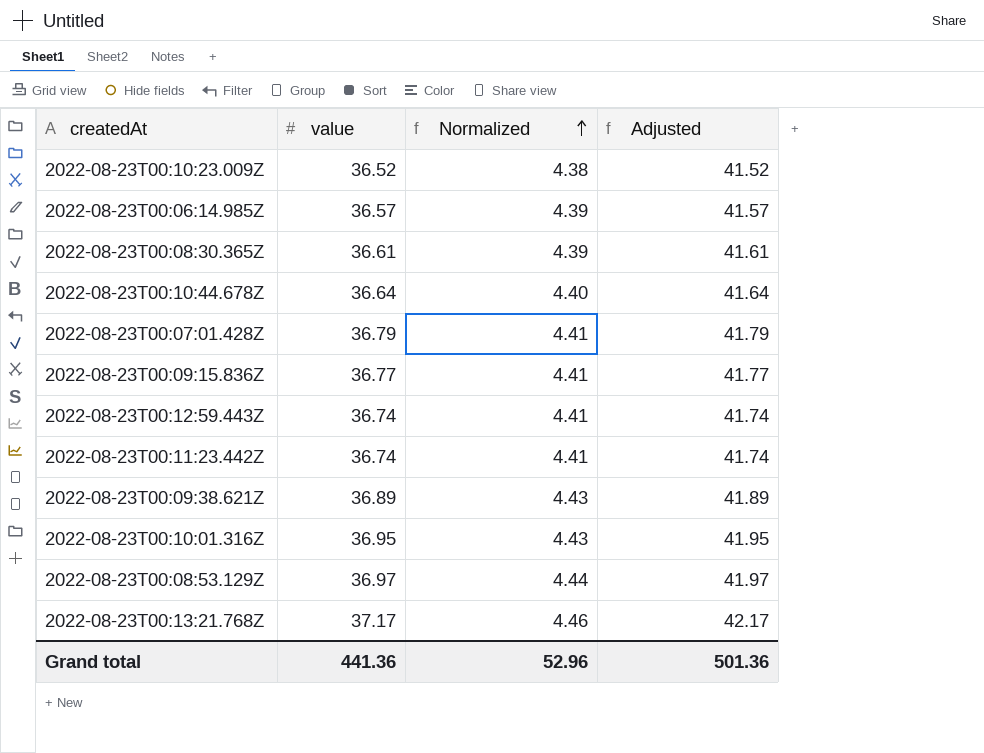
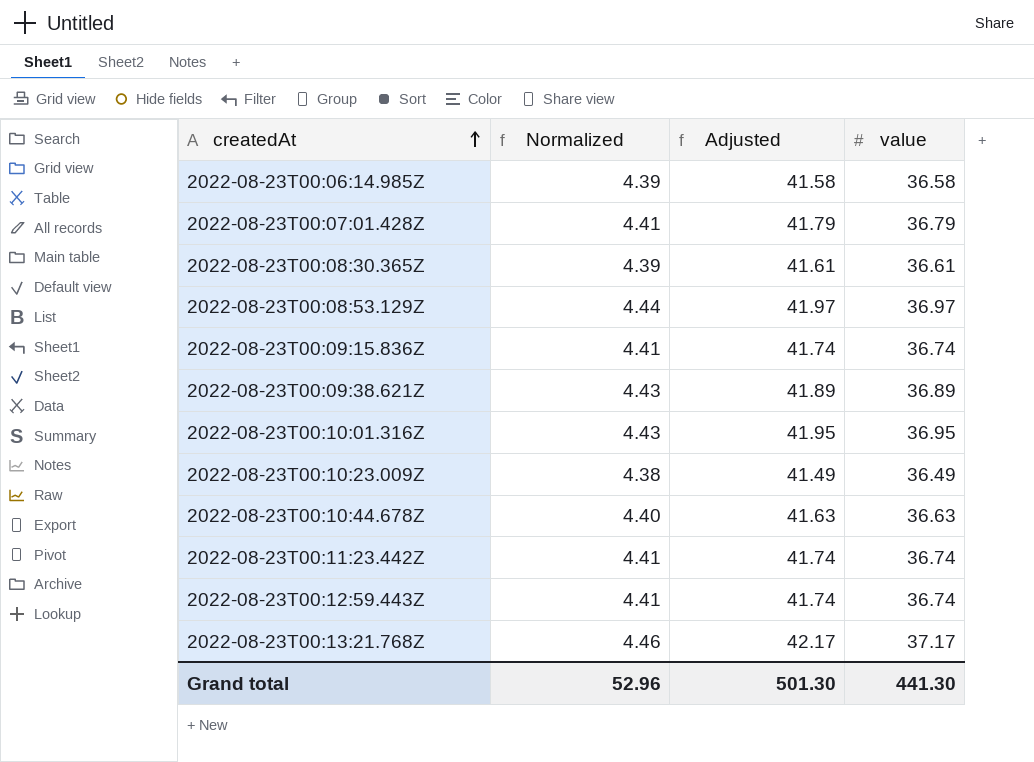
row order: Normalized ascending -> createdAt ascending
column value | position: 2 -> 4
2022-08-23T00:06:14.985Z | Adjusted: 41.57 -> 41.58
2022-08-23T00:06:14.985Z | value: 36.57 -> 36.58
2022-08-23T00:09:15.836Z | Adjusted: 41.77 -> 41.74
2022-08-23T00:09:15.836Z | value: 36.77 -> 36.74
2022-08-23T00:10:23.009Z | Adjusted: 41.52 -> 41.49
2022-08-23T00:10:23.009Z | value: 36.52 -> 36.49
2022-08-23T00:10:44.678Z | Adjusted: 41.64 -> 41.63
2022-08-23T00:10:44.678Z | value: 36.64 -> 36.63
Grand total | Adjusted: 501.36 -> 501.30
Grand total | value: 441.36 -> 441.30

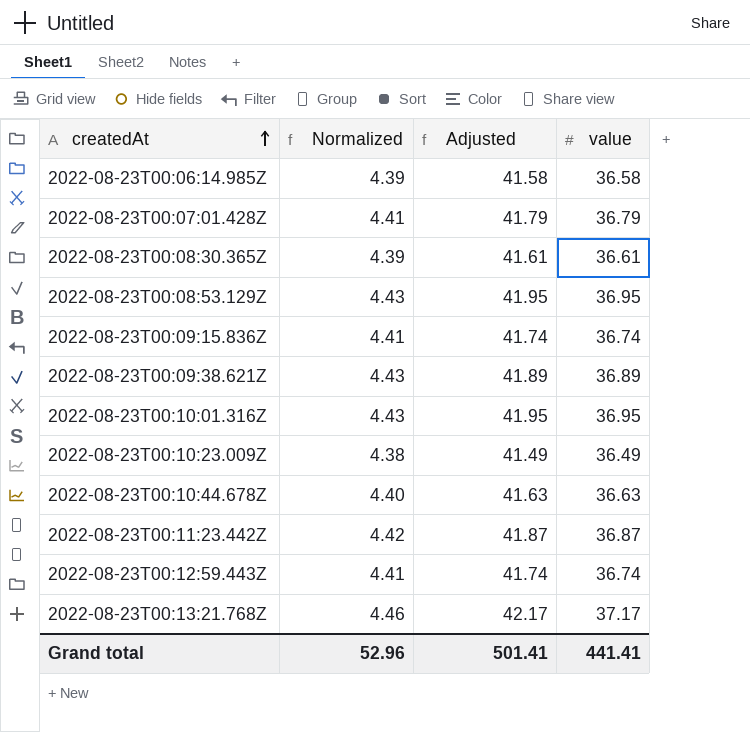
2022-08-23T00:08:53.129Z | Normalized: 4.44 -> 4.43
2022-08-23T00:08:53.129Z | Adjusted: 41.97 -> 41.95
2022-08-23T00:08:53.129Z | value: 36.97 -> 36.95
2022-08-23T00:11:23.442Z | Normalized: 4.41 -> 4.42
2022-08-23T00:11:23.442Z | Adjusted: 41.74 -> 41.87
2022-08-23T00:11:23.442Z | value: 36.74 -> 36.87
Grand total | Adjusted: 501.30 -> 501.41
Grand total | value: 441.30 -> 441.41

